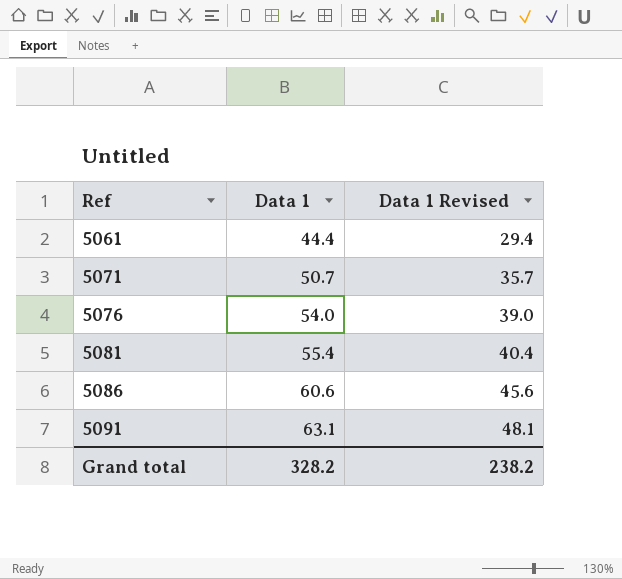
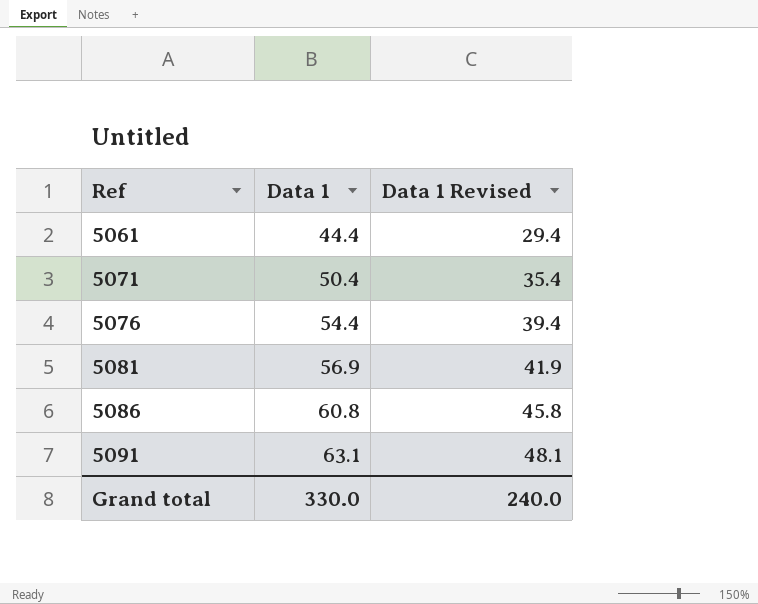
5071 | Data 1: 50.7 -> 50.4
5071 | Data 1 Revised: 35.7 -> 35.4
5076 | Data 1: 54.0 -> 54.4
5076 | Data 1 Revised: 39.0 -> 39.4
5081 | Data 1: 55.4 -> 56.9
5081 | Data 1 Revised: 40.4 -> 41.9
5086 | Data 1: 60.6 -> 60.8
5086 | Data 1 Revised: 45.6 -> 45.8
Grand total | Data 1: 328.2 -> 330.0
Grand total | Data 1 Revised: 238.2 -> 240.0

